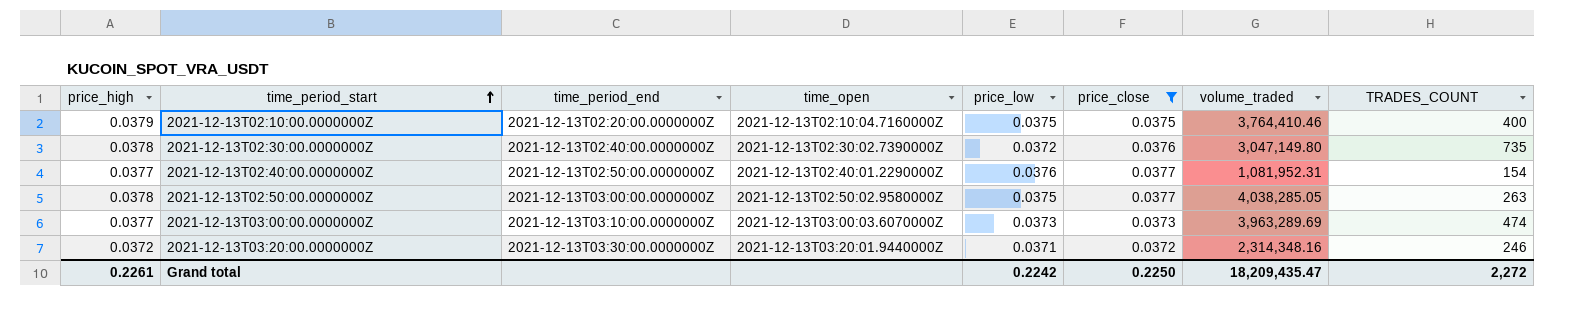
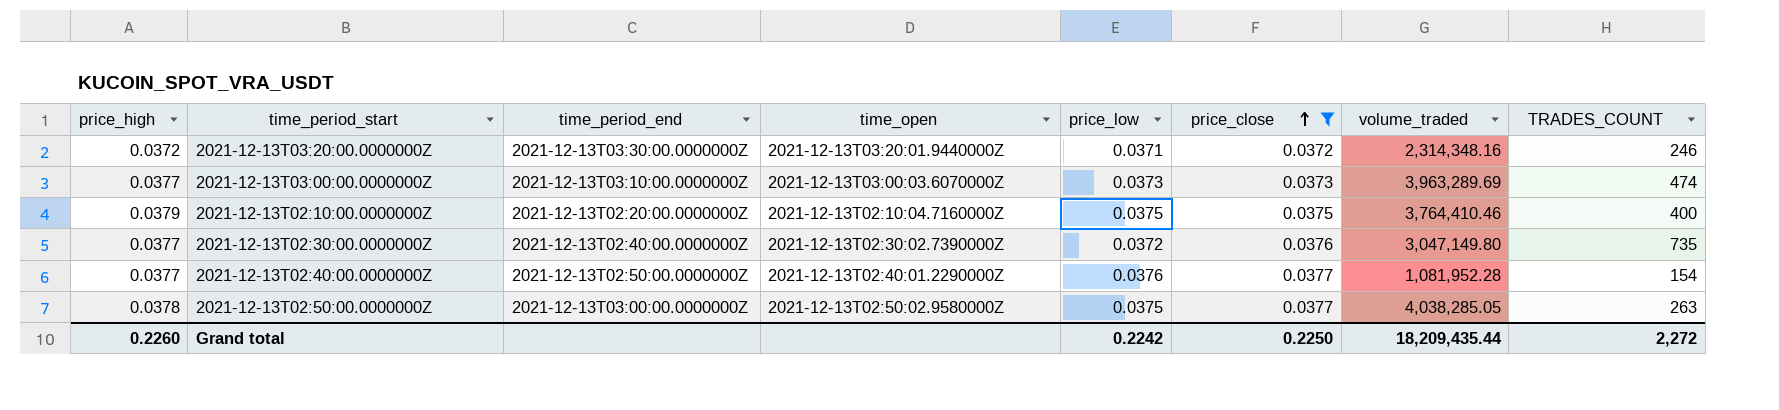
row order: time_period_start ascending -> price_close ascending
2021-12-13T02:30:00.0000000Z | price_high: 0.0378 -> 0.0377
2021-12-13T02:40:00.0000000Z | volume_traded: 1,081,952.31 -> 1,081,952.28
Grand total | price_high: 0.2261 -> 0.2260
Grand total | volume_traded: 18,209,435.47 -> 18,209,435.44

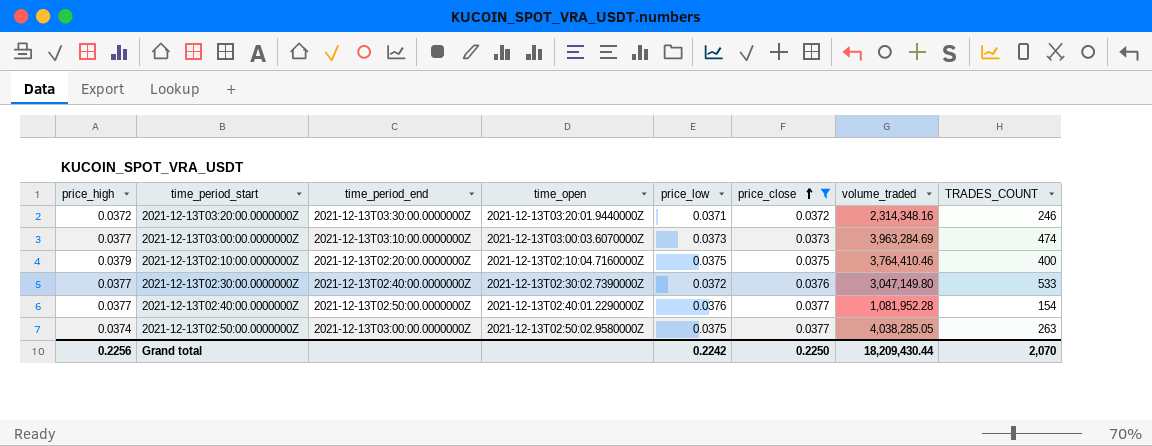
2021-12-13T03:00:00.0000000Z | volume_traded: 3,963,289.69 -> 3,963,284.69
2021-12-13T02:30:00.0000000Z | TRADES_COUNT: 735 -> 533
2021-12-13T02:50:00.0000000Z | price_high: 0.0378 -> 0.0374
Grand total | price_high: 0.2260 -> 0.2256
Grand total | volume_traded: 18,209,435.44 -> 18,209,430.44
Grand total | TRADES_COUNT: 2,272 -> 2,070

